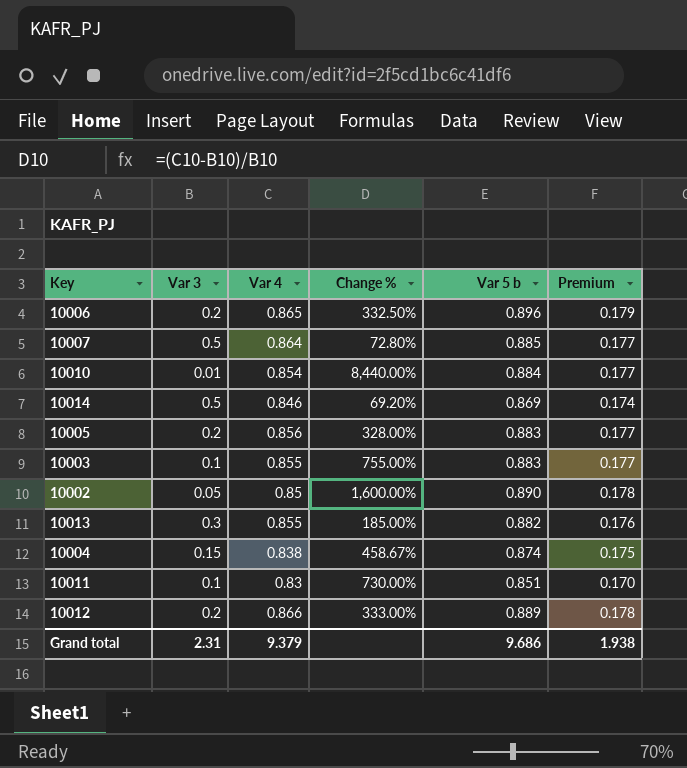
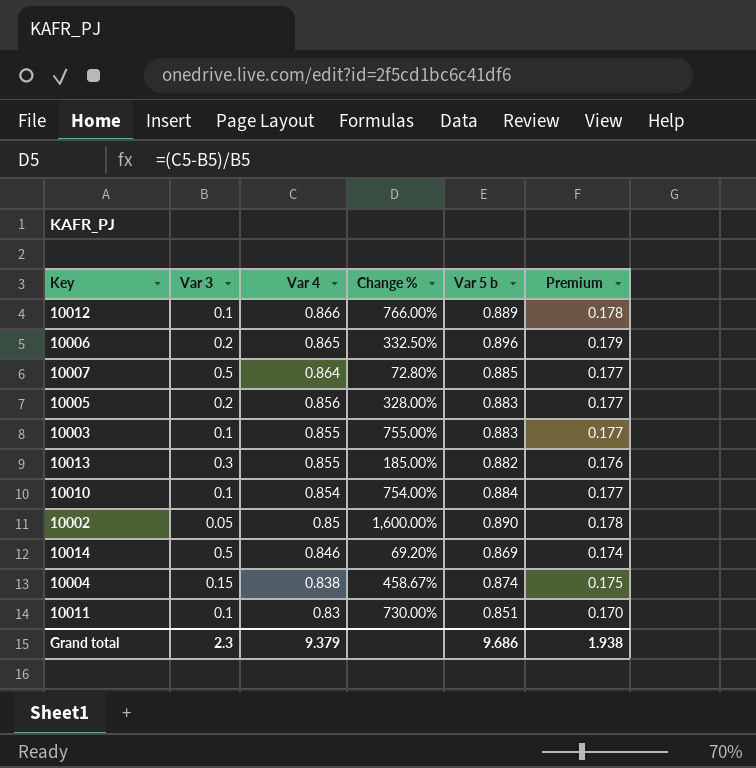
row order: none -> Var 4 descending
10012 | Var 3: 0.2 -> 0.1
10012 | Change %: 333.00% -> 766.00%
10010 | Var 3: 0.01 -> 0.1
10010 | Change %: 8,440.00% -> 754.00%
Grand total | Var 3: 2.31 -> 2.3

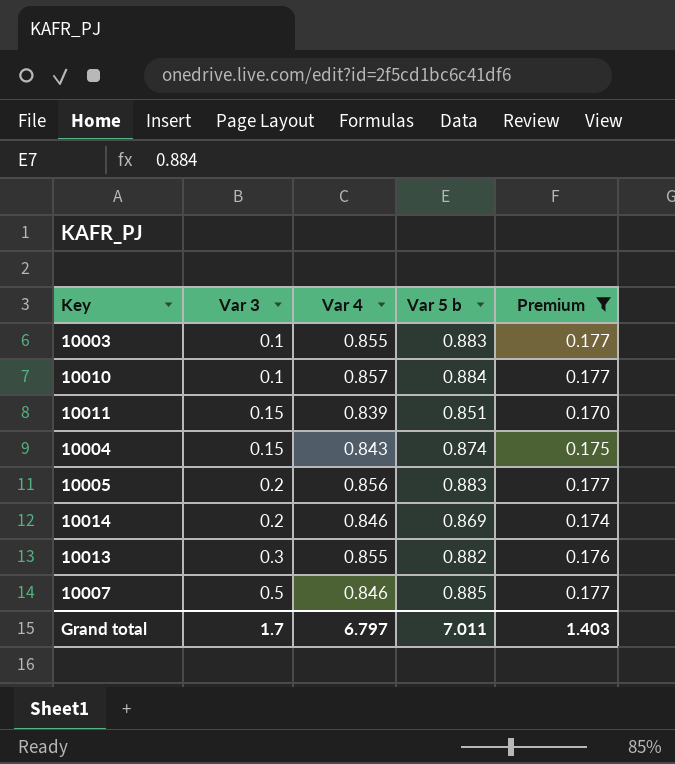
filter: none -> Premium <= 0.177
row order: Var 4 descending -> Var 3 ascending
column Change % | formula: ([Var 4] - [Var 3]) / [Var 3] -> none
10010 | Var 4: 0.854 -> 0.857
10011 | Var 3: 0.1 -> 0.15
10011 | Var 4: 0.83 -> 0.839
10004 | Var 4: 0.838 -> 0.843
10014 | Var 3: 0.5 -> 0.2
10007 | Var 4: 0.864 -> 0.846
Grand total | Var 3: 2.3 -> 1.7
Grand total | Var 4: 9.379 -> 6.797
Grand total | Var 5 b: 9.686 -> 7.011
Grand total | Premium: 1.938 -> 1.403

